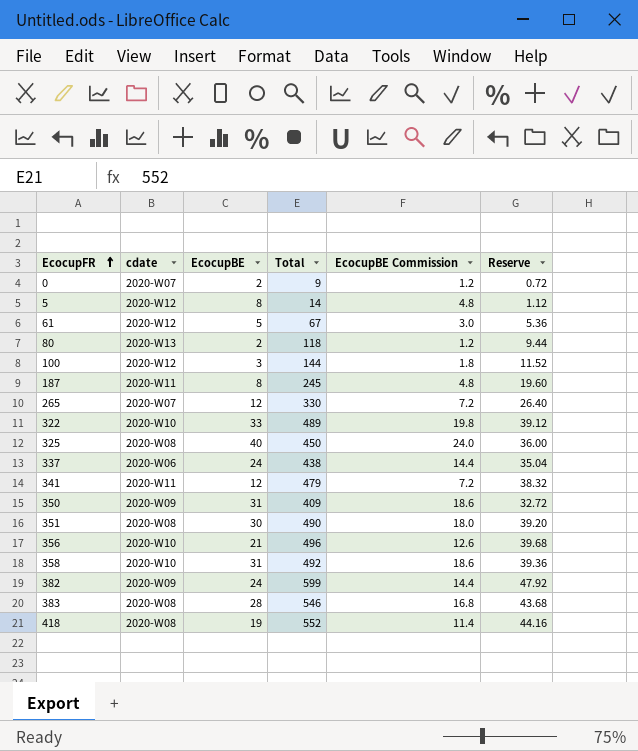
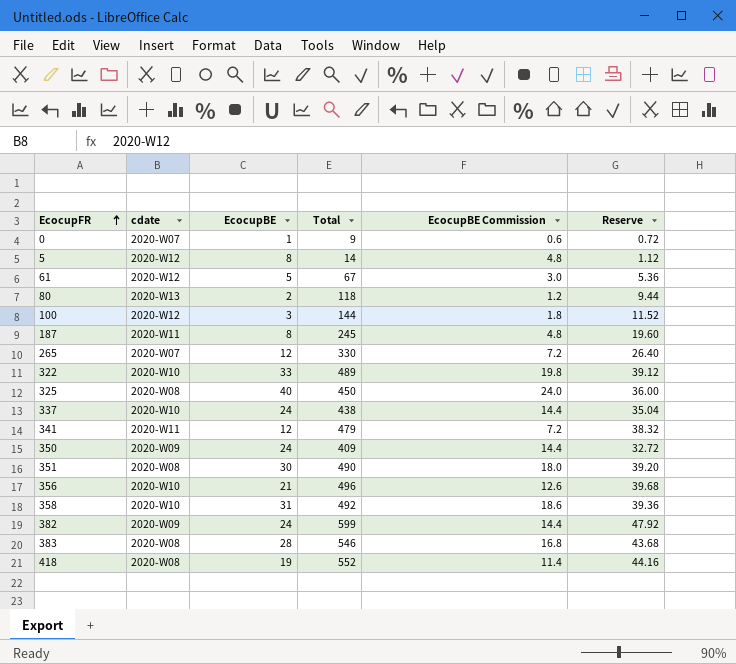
0 | EcocupBE: 2 -> 1
0 | EcocupBE Commission: 1.2 -> 0.6
337 | cdate: 2020-W06 -> 2020-W10
350 | EcocupBE: 31 -> 24
350 | EcocupBE Commission: 18.6 -> 14.4

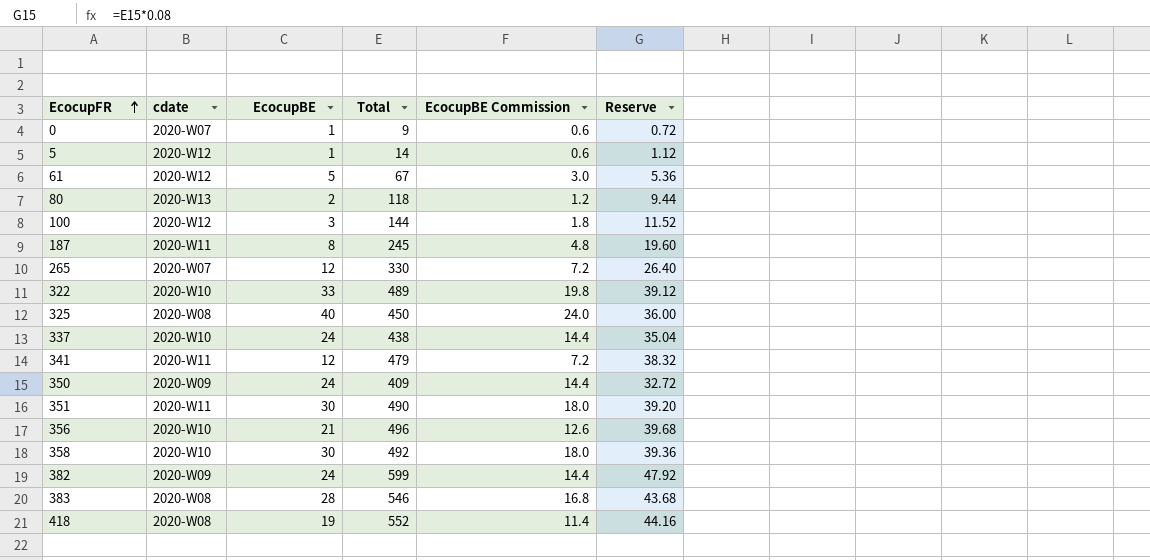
5 | EcocupBE: 8 -> 1
5 | EcocupBE Commission: 4.8 -> 0.6
351 | cdate: 2020-W08 -> 2020-W11
358 | EcocupBE: 31 -> 30
358 | EcocupBE Commission: 18.6 -> 18.0

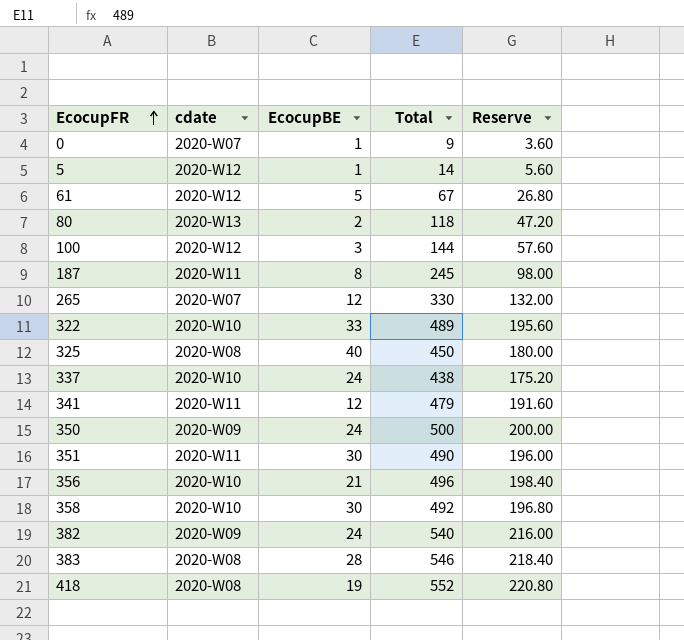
column EcocupBE Commission | formula: [EcocupBE] * 0.6 -> none
column Reserve | formula: [Total] * 0.08 -> [Total] * 0.4
350 | Total: 409 -> 500
382 | Total: 599 -> 540

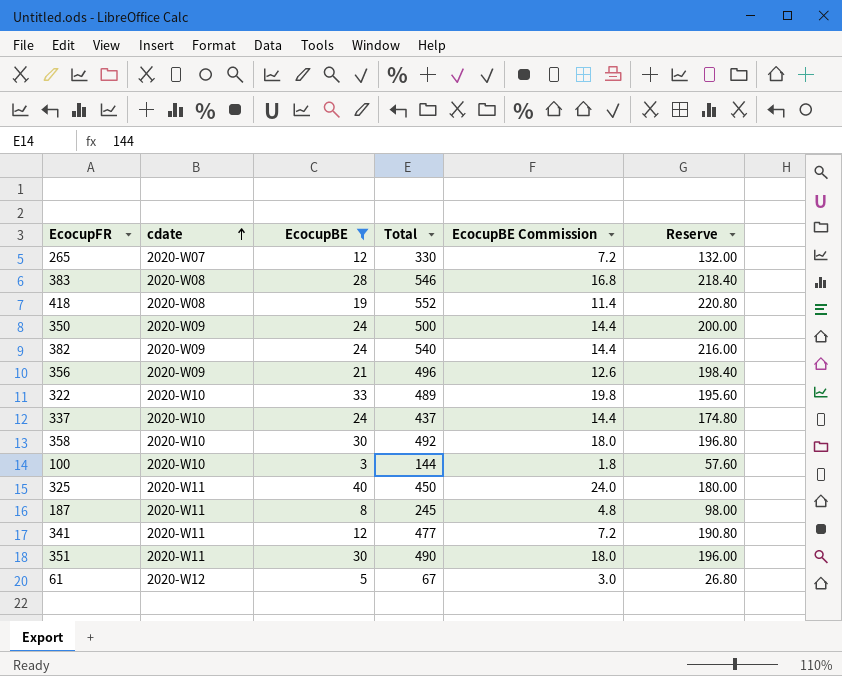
filter: none -> EcocupBE >= 3
row order: EcocupFR ascending -> cdate ascending
column EcocupBE Commission | formula: none -> [EcocupBE] * 0.6
356 | cdate: 2020-W10 -> 2020-W09
337 | Total: 438 -> 437
337 | Reserve: 175.20 -> 174.80
100 | cdate: 2020-W12 -> 2020-W10
325 | cdate: 2020-W08 -> 2020-W11
341 | Total: 479 -> 477
341 | Reserve: 191.60 -> 190.80

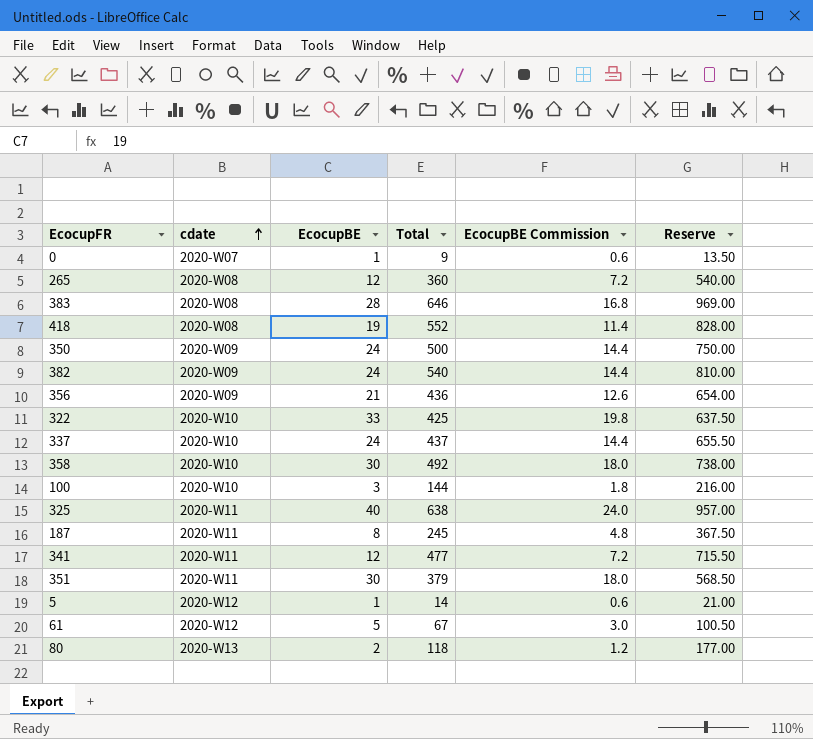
filter: EcocupBE >= 3 -> none
column Reserve | formula: [Total] * 0.4 -> [Total] * 1.5
265 | cdate: 2020-W07 -> 2020-W08
265 | Total: 330 -> 360
383 | Total: 546 -> 646
356 | Total: 496 -> 436
322 | Total: 489 -> 425
325 | Total: 450 -> 638
351 | Total: 490 -> 379

